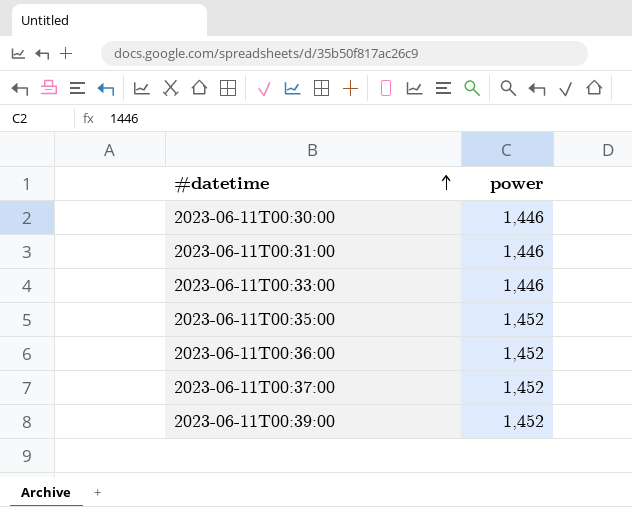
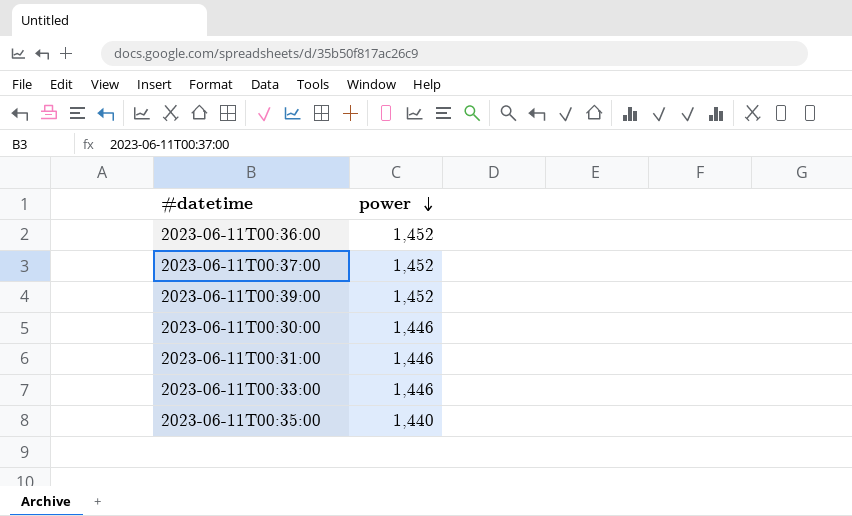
row order: #datetime ascending -> power descending
2023-06-11T00:35:00 | power: 1,452 -> 1,440

